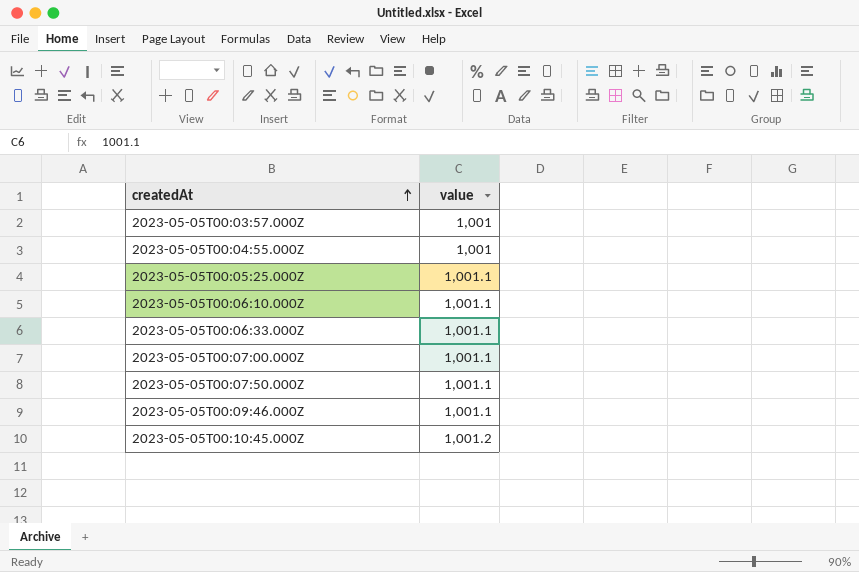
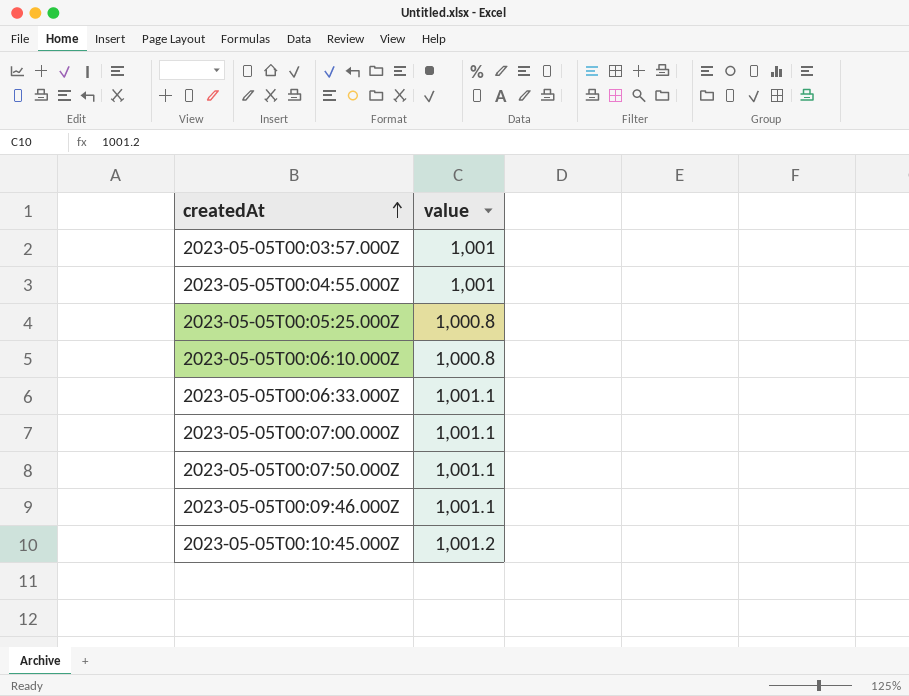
2023-05-05T00:05:25.000Z | value: 1,001.1 -> 1,000.8
2023-05-05T00:06:10.000Z | value: 1,001.1 -> 1,000.8

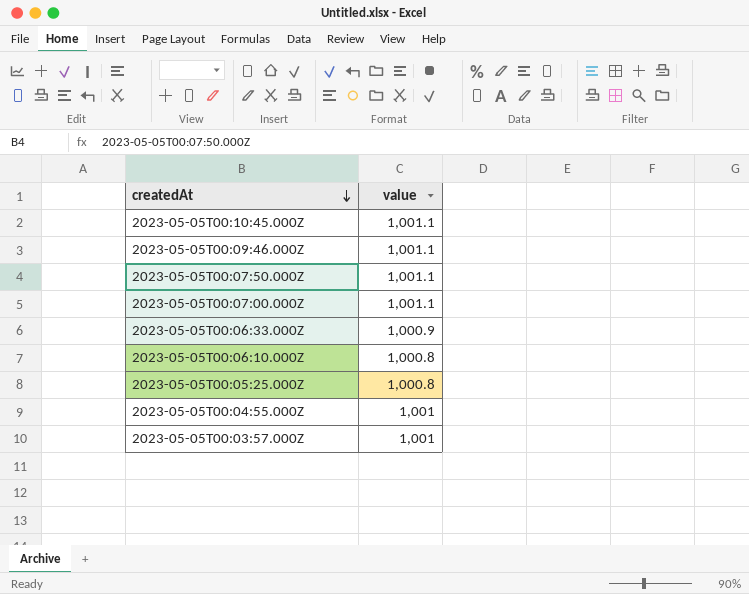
row order: createdAt ascending -> createdAt descending
2023-05-05T00:10:45.000Z | value: 1,001.2 -> 1,001.1
2023-05-05T00:06:33.000Z | value: 1,001.1 -> 1,000.9

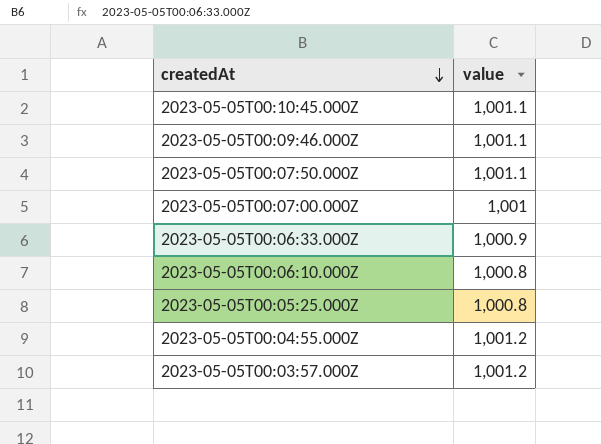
2023-05-05T00:07:00.000Z | value: 1,001.1 -> 1,001
2023-05-05T00:04:55.000Z | value: 1,001 -> 1,001.2
2023-05-05T00:03:57.000Z | value: 1,001 -> 1,001.2

